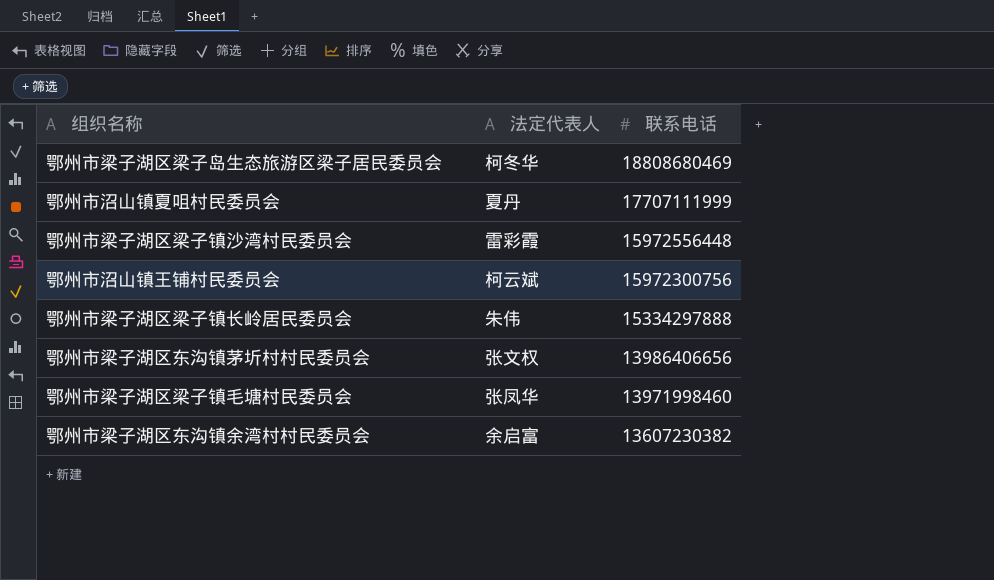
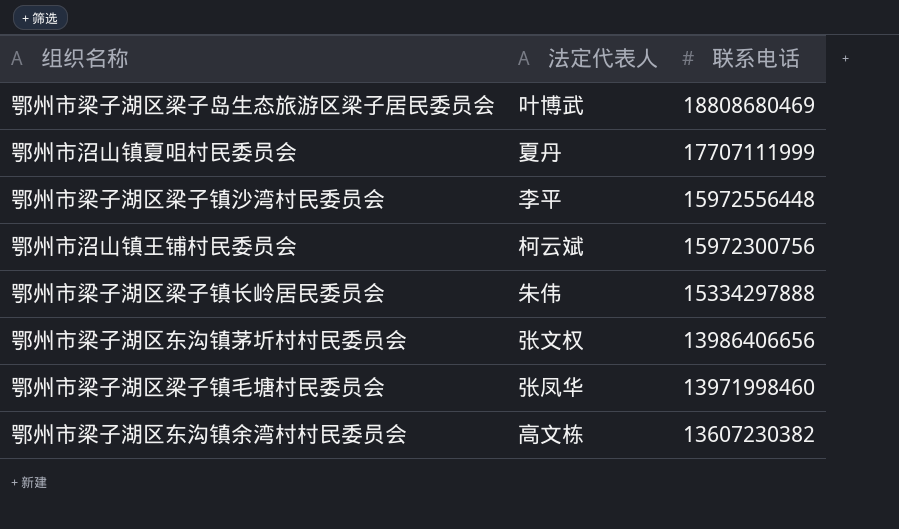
鄂州市梁子湖区梁子岛生态旅游区梁子居民委员会 | 法定代表人: 柯冬华 -> 叶博武
鄂州市梁子湖区梁子镇沙湾村民委员会 | 法定代表人: 雷彩霞 -> 李平
鄂州市梁子湖区东沟镇余湾村村民委员会 | 法定代表人: 余启富 -> 高文栋

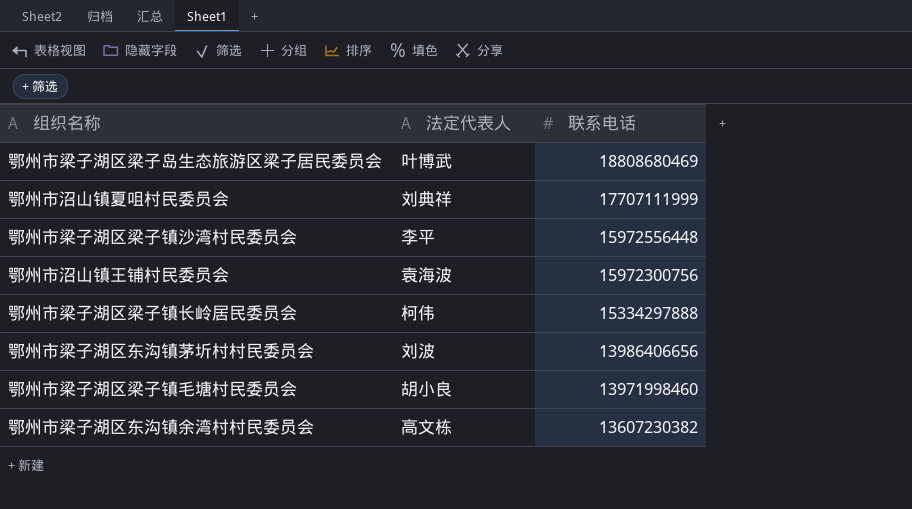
鄂州市沼山镇夏咀村民委员会 | 法定代表人: 夏丹 -> 刘典祥
鄂州市沼山镇王铺村民委员会 | 法定代表人: 柯云斌 -> 袁海波
鄂州市梁子湖区梁子镇长岭居民委员会 | 法定代表人: 朱伟 -> 柯伟
鄂州市梁子湖区东沟镇茅圻村村民委员会 | 法定代表人: 张文权 -> 刘波
鄂州市梁子湖区梁子镇毛塘村民委员会 | 法定代表人: 张凤华 -> 胡小良

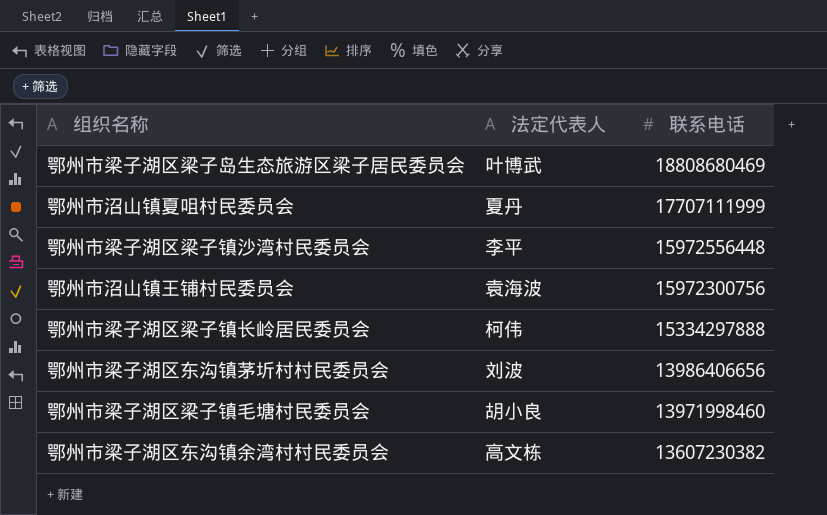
鄂州市沼山镇夏咀村民委员会 | 法定代表人: 刘典祥 -> 夏丹

